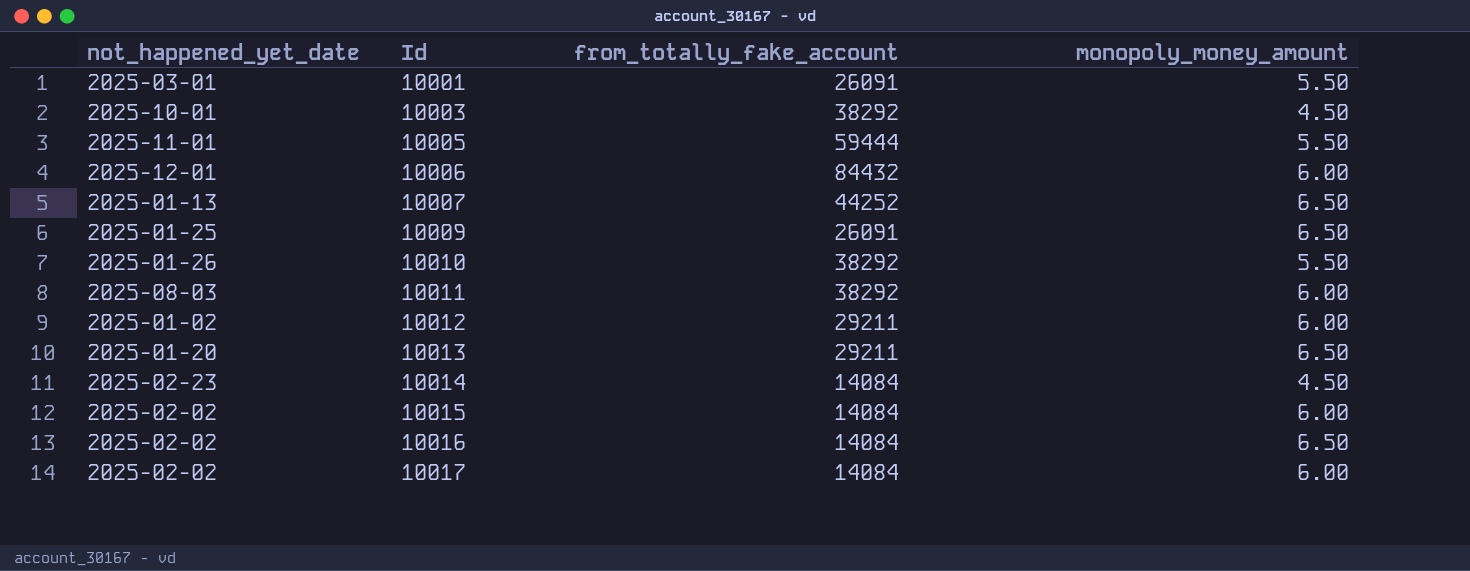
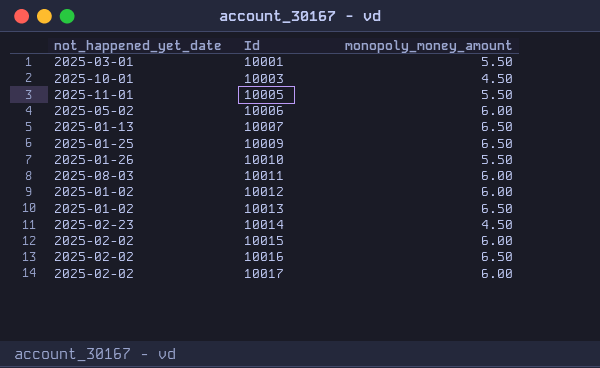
column from_totally_fake_account | position: 3 -> none
10006 | not_happened_yet_date: 2025-12-01 -> 2025-05-02
10013 | not_happened_yet_date: 2025-01-20 -> 2025-01-02

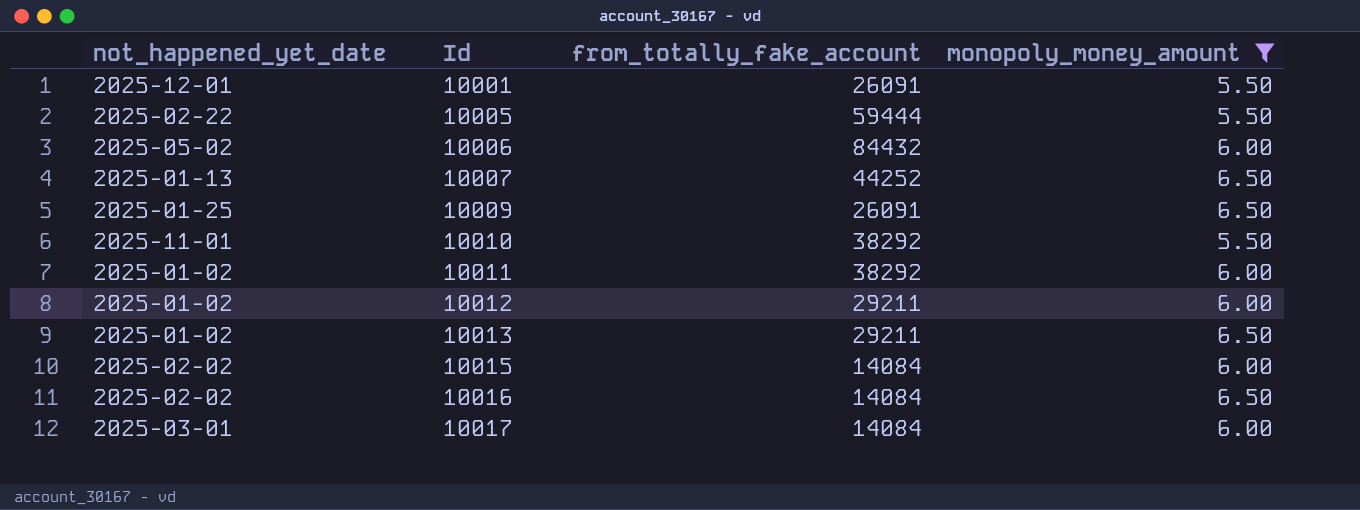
filter: none -> monopoly_money_amount != 4.50
column from_totally_fake_account | position: none -> 3
10001 | not_happened_yet_date: 2025-03-01 -> 2025-12-01
10005 | not_happened_yet_date: 2025-11-01 -> 2025-02-22
10010 | not_happened_yet_date: 2025-01-26 -> 2025-11-01
10011 | not_happened_yet_date: 2025-08-03 -> 2025-01-02
10017 | not_happened_yet_date: 2025-02-02 -> 2025-03-01

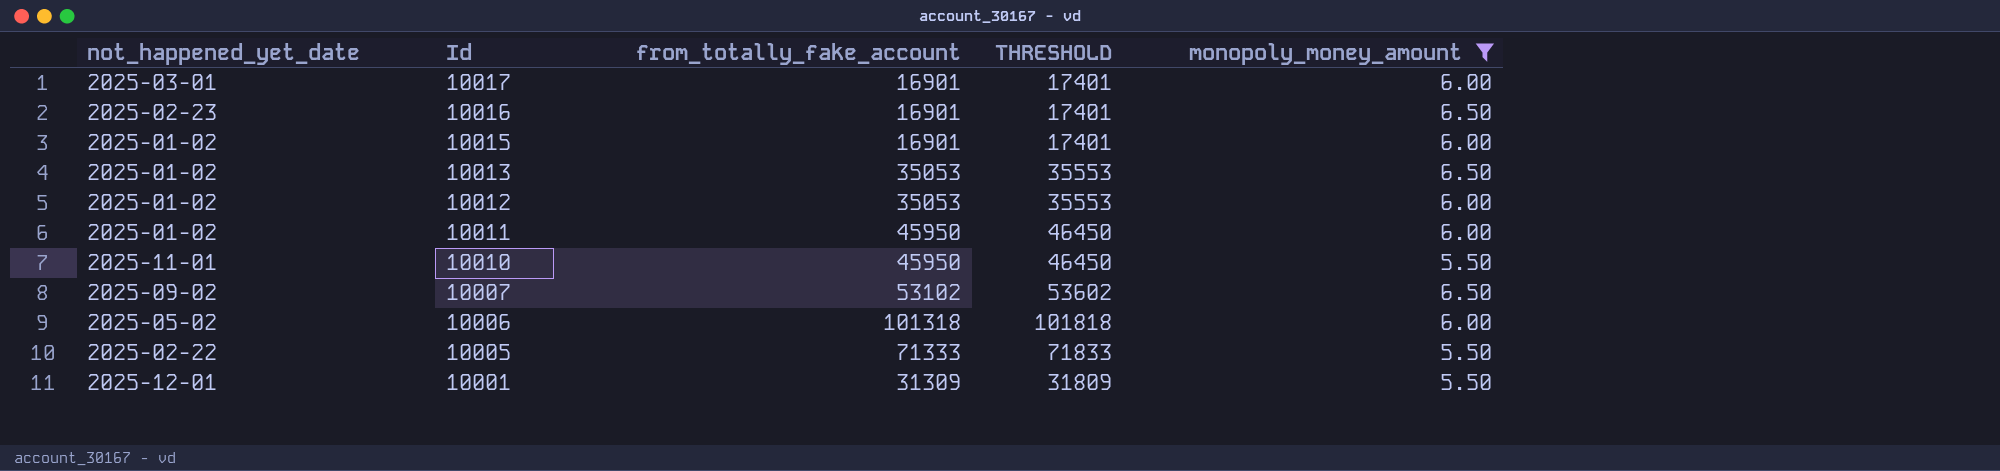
row order: Id ascending -> Id descending
column THRESHOLD | formula: none -> [from_totally_fake_account] + 500
row 10009: 2025-01-25 | 26091 | 6.50 -> none
10017 | from_totally_fake_account: 14084 -> 16901
10016 | not_happened_yet_date: 2025-02-02 -> 2025-02-23
10016 | from_totally_fake_account: 14084 -> 16901
10015 | not_happened_yet_date: 2025-02-02 -> 2025-01-02
10015 | from_totally_fake_account: 14084 -> 16901
10013 | from_totally_fake_account: 29211 -> 35053
10012 | from_totally_fake_account: 29211 -> 35053
10011 | from_totally_fake_account: 38292 -> 45950
10010 | from_totally_fake_account: 38292 -> 45950
10007 | not_happened_yet_date: 2025-01-13 -> 2025-09-02
10007 | from_totally_fake_account: 44252 -> 53102
10006 | from_totally_fake_account: 84432 -> 101318
10005 | from_totally_fake_account: 59444 -> 71333
10001 | from_totally_fake_account: 26091 -> 31309

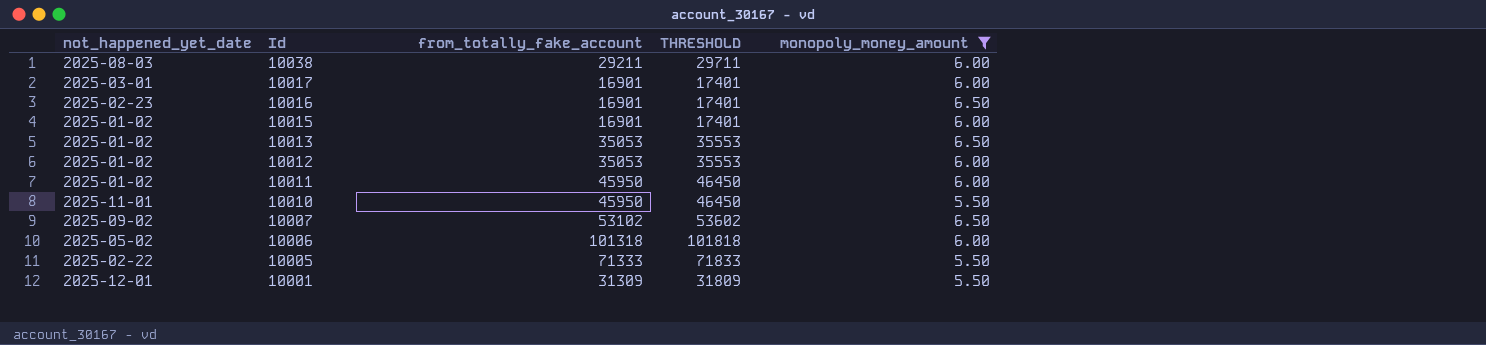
row 10038: none -> 2025-08-03 | 29211 | 29711 | 6.00

